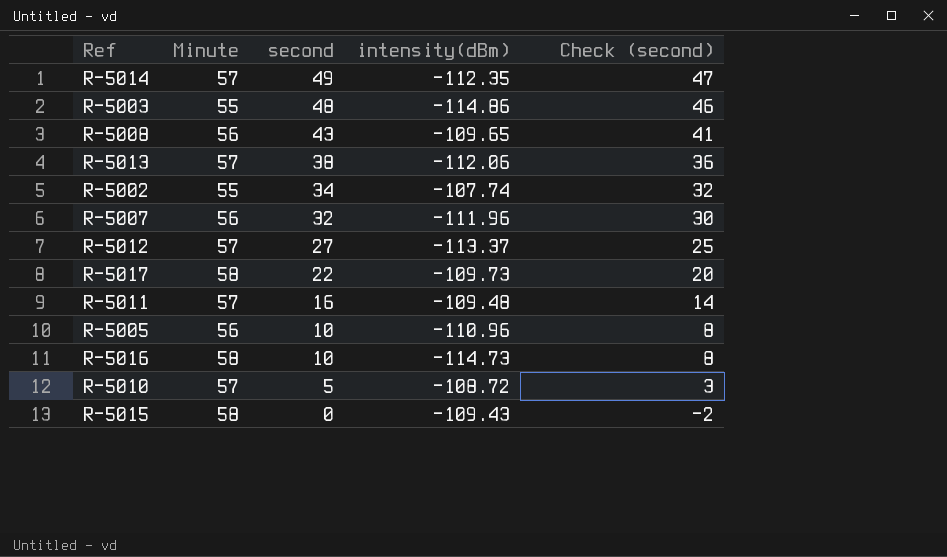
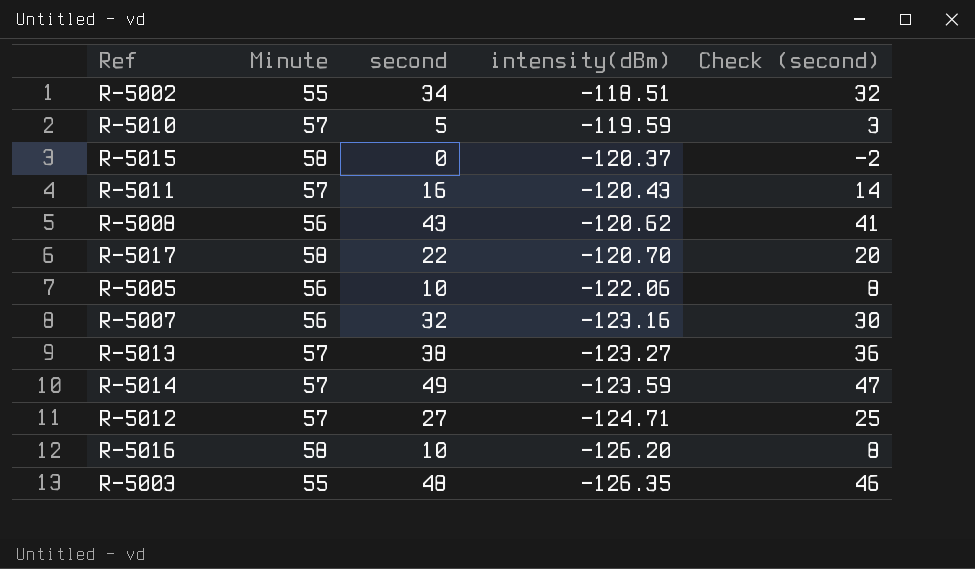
row order: second descending -> intensity(dBm) descending
R-5002 | intensity(dBm): -107.74 -> -118.51
R-5010 | intensity(dBm): -108.72 -> -119.59
R-5015 | intensity(dBm): -109.43 -> -120.37
R-5011 | intensity(dBm): -109.48 -> -120.43
R-5008 | intensity(dBm): -109.65 -> -120.62
R-5017 | intensity(dBm): -109.73 -> -120.70
R-5005 | intensity(dBm): -110.96 -> -122.06
R-5007 | intensity(dBm): -111.96 -> -123.16
R-5013 | intensity(dBm): -112.06 -> -123.27
R-5014 | intensity(dBm): -112.35 -> -123.59
R-5012 | intensity(dBm): -113.37 -> -124.71
R-5016 | intensity(dBm): -114.73 -> -126.20
R-5003 | intensity(dBm): -114.86 -> -126.35

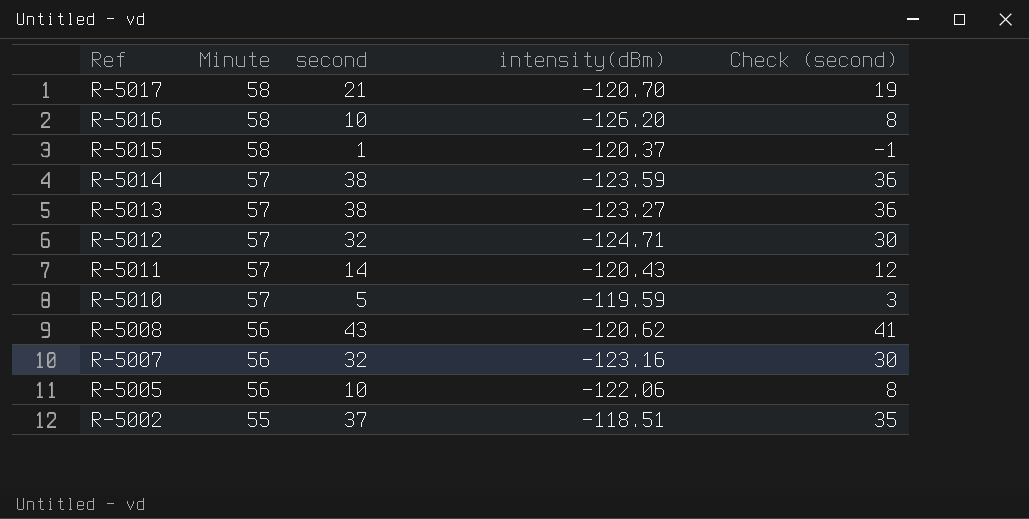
row order: intensity(dBm) descending -> Ref descending
row R-5003: 55 | 48 | -126.35 | 46 -> none
R-5017 | second: 22 -> 21
R-5017 | Check (second): 20 -> 19
R-5015 | second: 0 -> 1
R-5015 | Check (second): -2 -> -1
R-5014 | second: 49 -> 38
R-5014 | Check (second): 47 -> 36
R-5012 | second: 27 -> 32
R-5012 | Check (second): 25 -> 30
R-5011 | second: 16 -> 14
R-5011 | Check (second): 14 -> 12
R-5002 | second: 34 -> 37
R-5002 | Check (second): 32 -> 35

